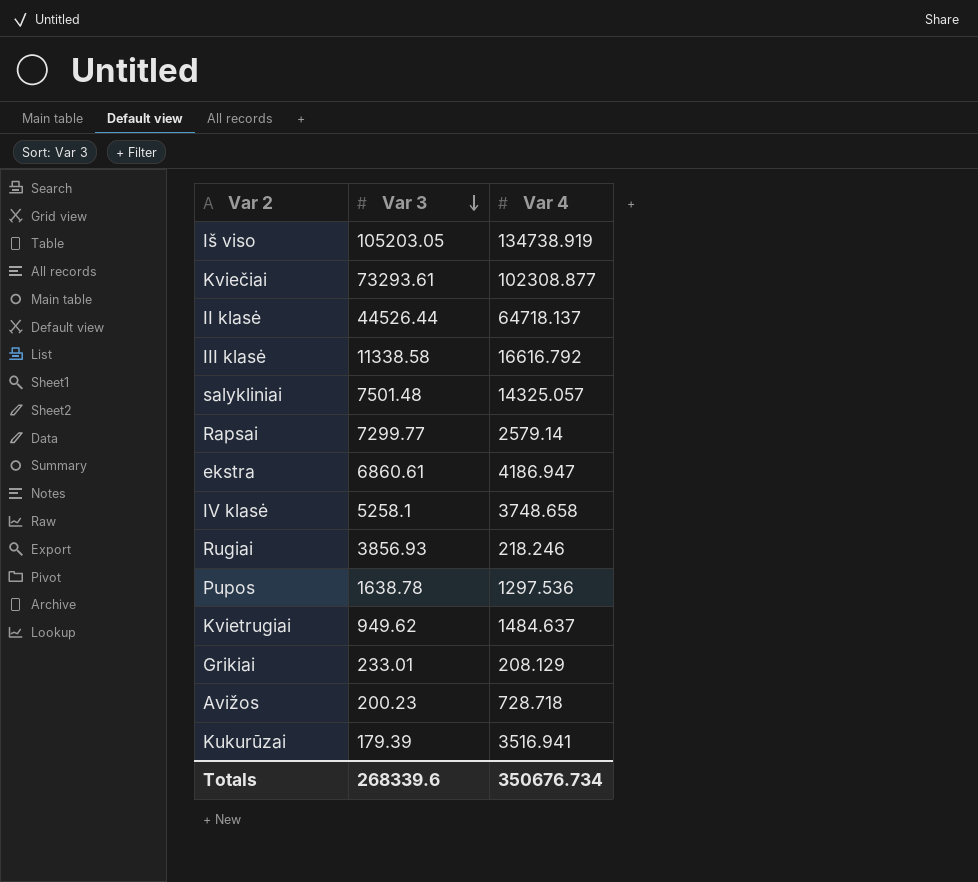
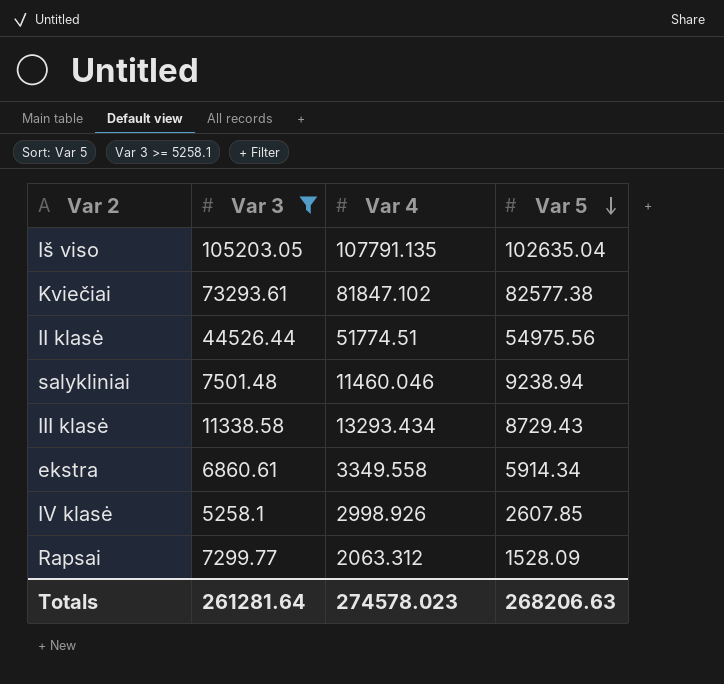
filter: none -> Var 3 >= 5258.1
row order: Var 3 descending -> Var 5 descending
column Var 5 | position: none -> 4
Iš viso | Var 4: 134738.919 -> 107791.135
Kviečiai | Var 4: 102308.877 -> 81847.102
II klasė | Var 4: 64718.137 -> 51774.51
salykliniai | Var 4: 14325.057 -> 11460.046
III klasė | Var 4: 16616.792 -> 13293.434
ekstra | Var 4: 4186.947 -> 3349.558
IV klasė | Var 4: 3748.658 -> 2998.926
Rapsai | Var 4: 2579.14 -> 2063.312
Totals | Var 3: 268339.6 -> 261281.64
Totals | Var 4: 350676.734 -> 274578.023

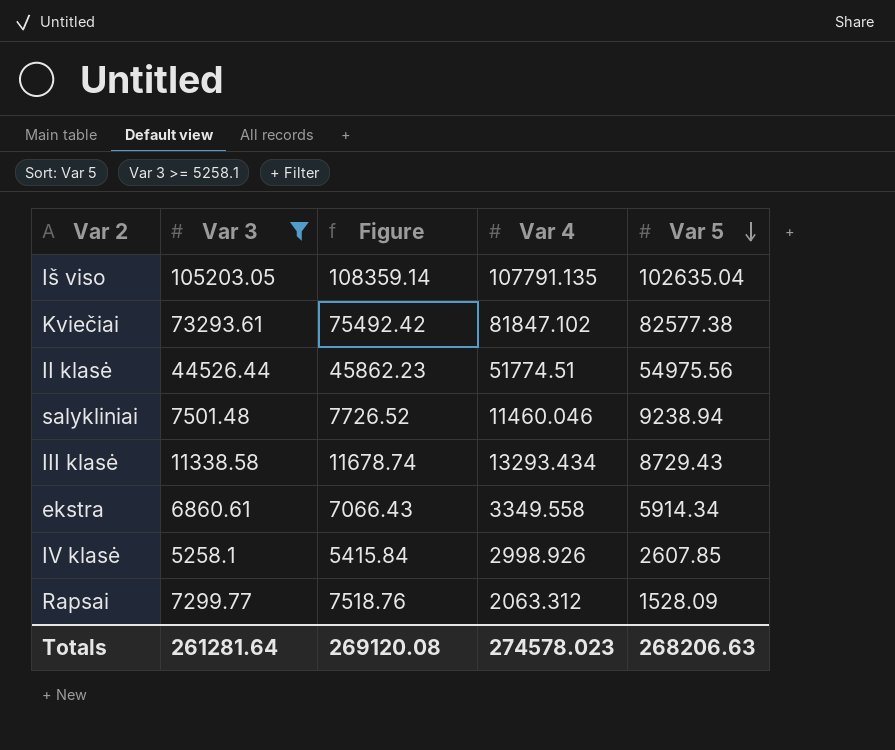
column Figure | formula: none -> [Var 3] * 1.03

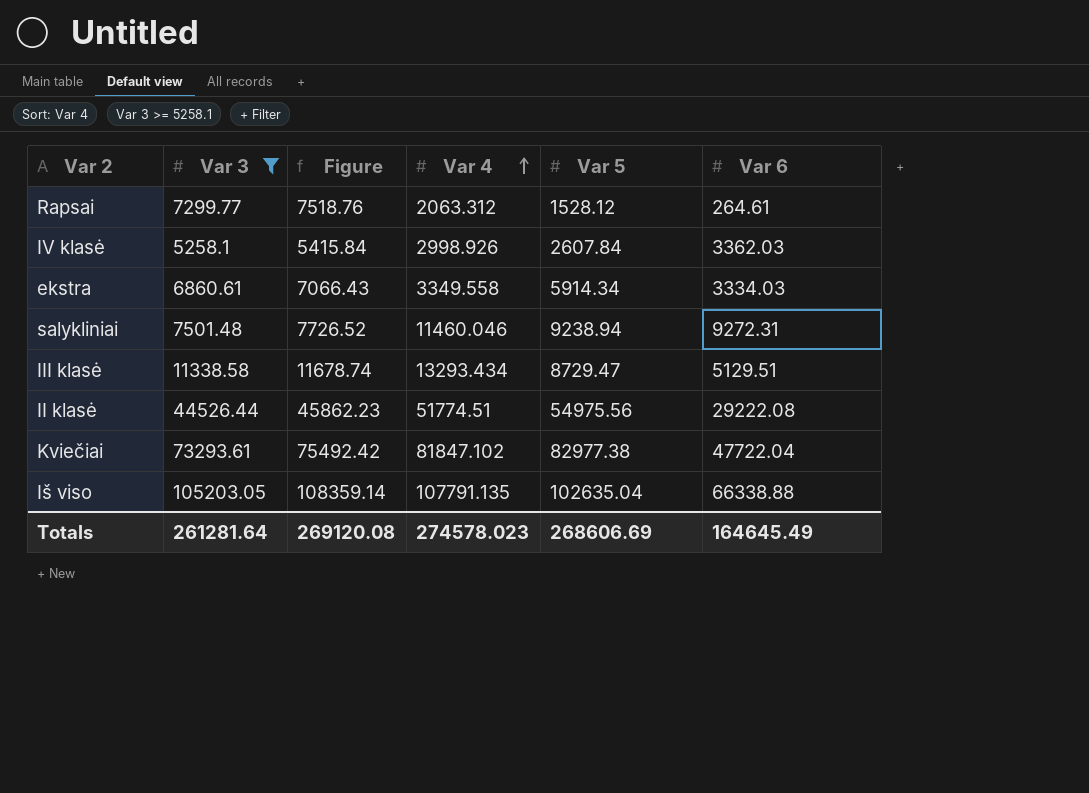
row order: Var 5 descending -> Var 4 ascending
column Var 6 | position: none -> 6
Rapsai | Var 5: 1528.09 -> 1528.12
IV klasė | Var 5: 2607.85 -> 2607.84
III klasė | Var 5: 8729.43 -> 8729.47
Kviečiai | Var 5: 82577.38 -> 82977.38
Totals | Var 5: 268206.63 -> 268606.69

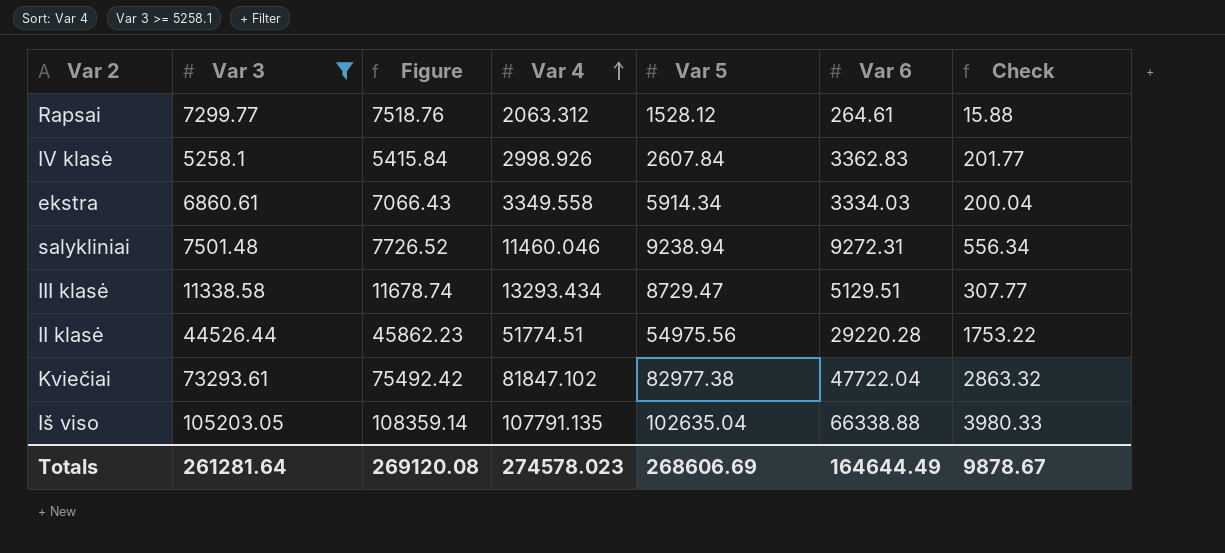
column Check | formula: none -> [Var 6] * 0.06
IV klasė | Var 6: 3362.03 -> 3362.83
II klasė | Var 6: 29222.08 -> 29220.28
Totals | Var 6: 164645.49 -> 164644.49

